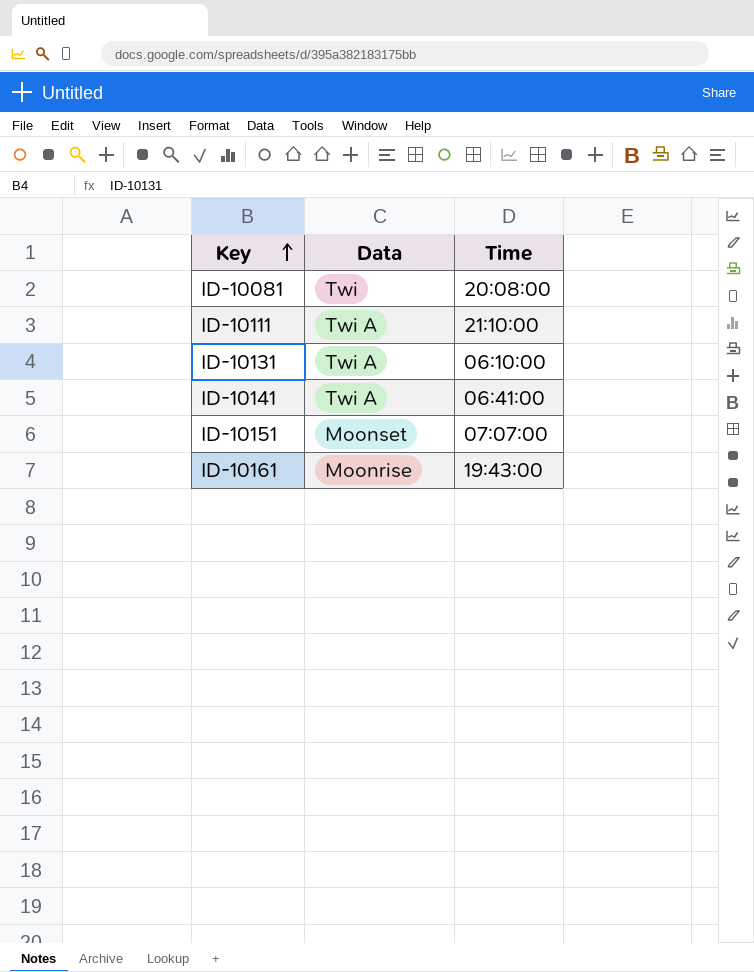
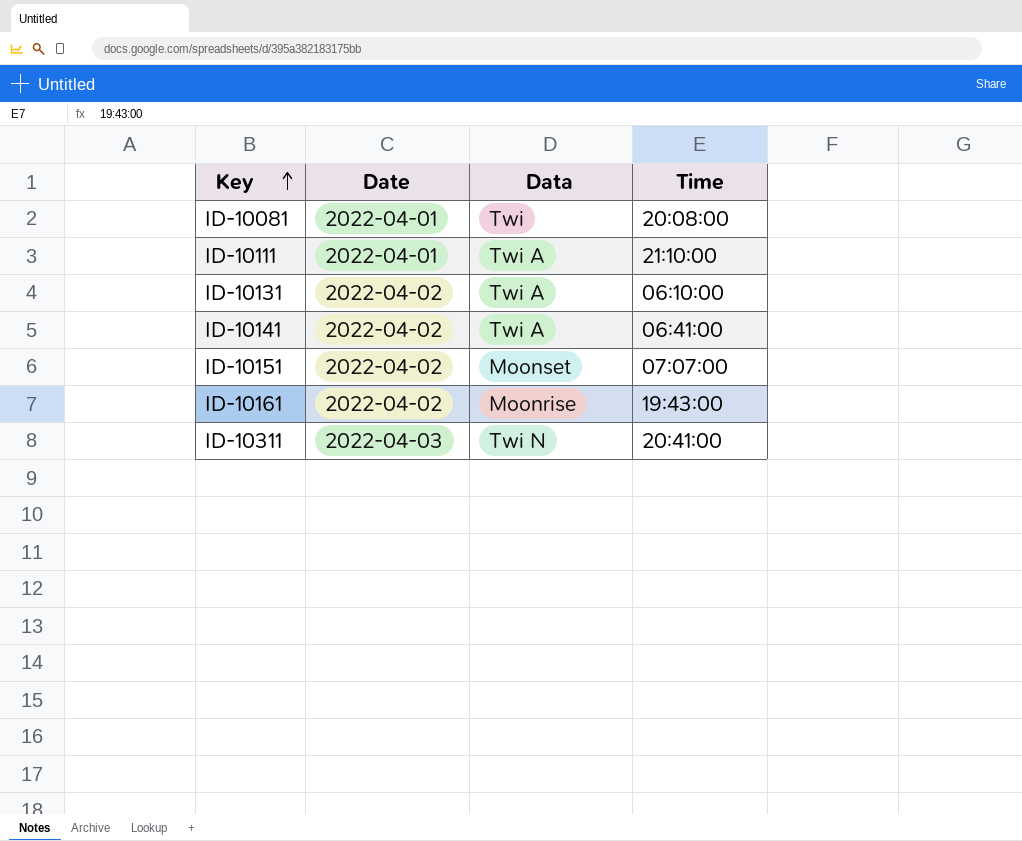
column Date | position: none -> 2
row ID-10311: none -> 2022-04-03 | Twi N | 20:41:00

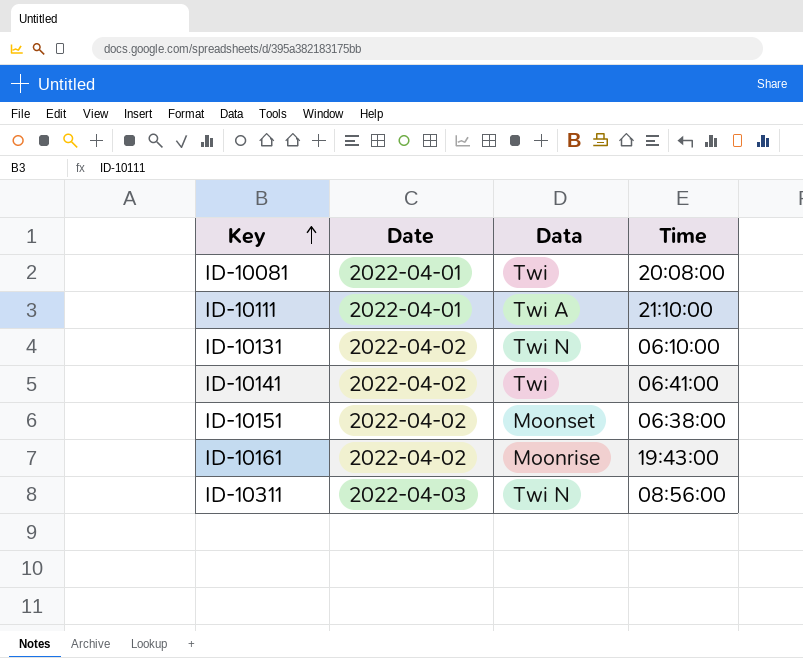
ID-10131 | Data: Twi A -> Twi N
ID-10141 | Data: Twi A -> Twi
ID-10151 | Time: 07:07:00 -> 06:38:00
ID-10311 | Time: 20:41:00 -> 08:56:00

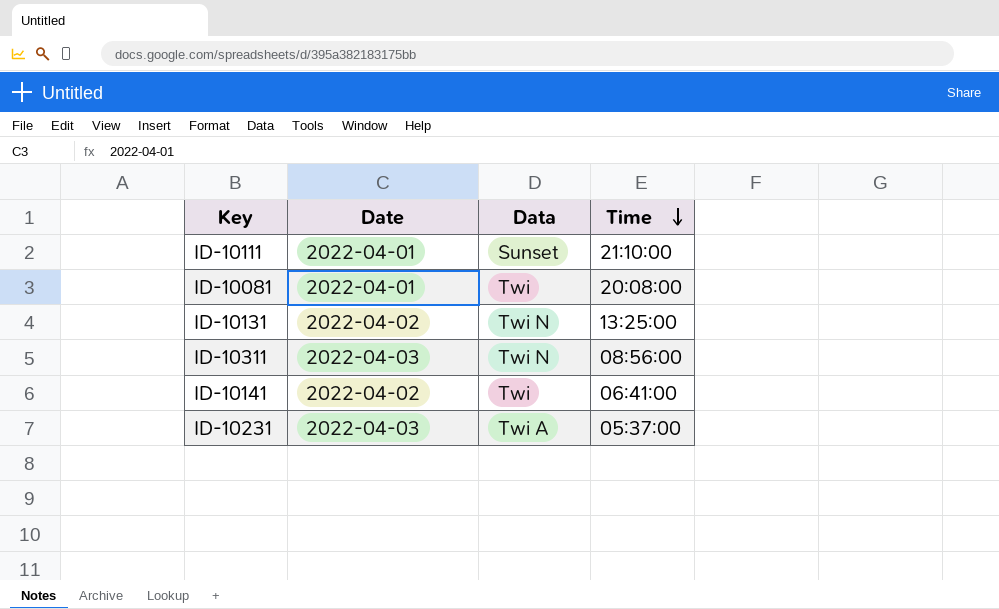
row order: Key ascending -> Time descending
row ID-10151: 2022-04-02 | Moonset | 06:38:00 -> none
row ID-10161: 2022-04-02 | Moonrise | 19:43:00 -> none
ID-10111 | Data: Twi A -> Sunset
ID-10131 | Time: 06:10:00 -> 13:25:00
row ID-10231: none -> 2022-04-03 | Twi A | 05:37:00

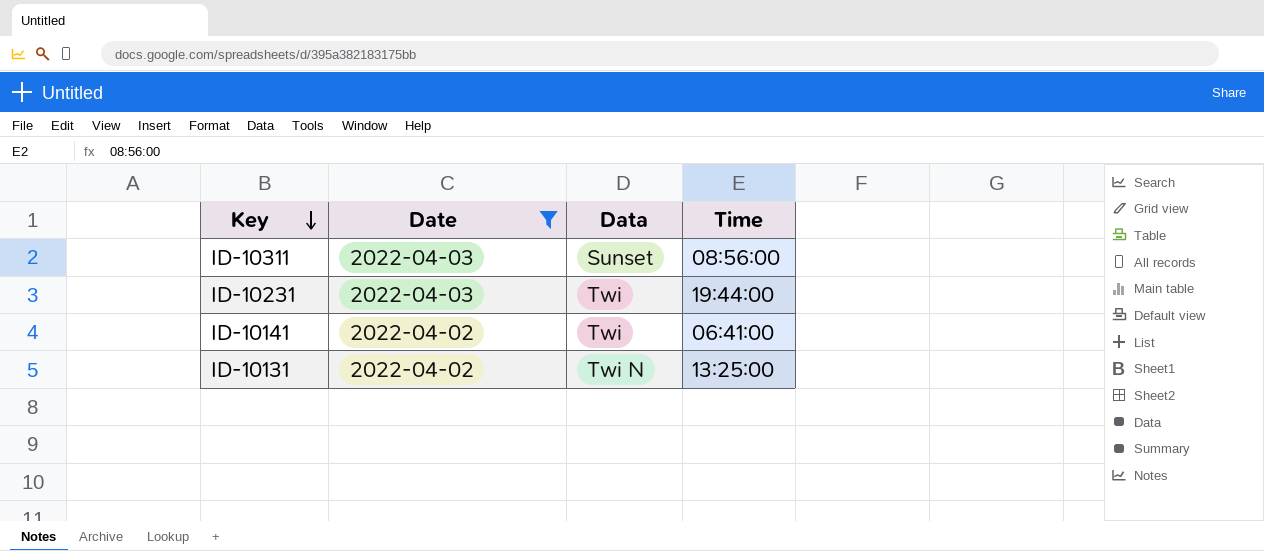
filter: none -> Date != 2022-04-01
row order: Time descending -> Key descending
ID-10311 | Data: Twi N -> Sunset
ID-10231 | Data: Twi A -> Twi
ID-10231 | Time: 05:37:00 -> 19:44:00

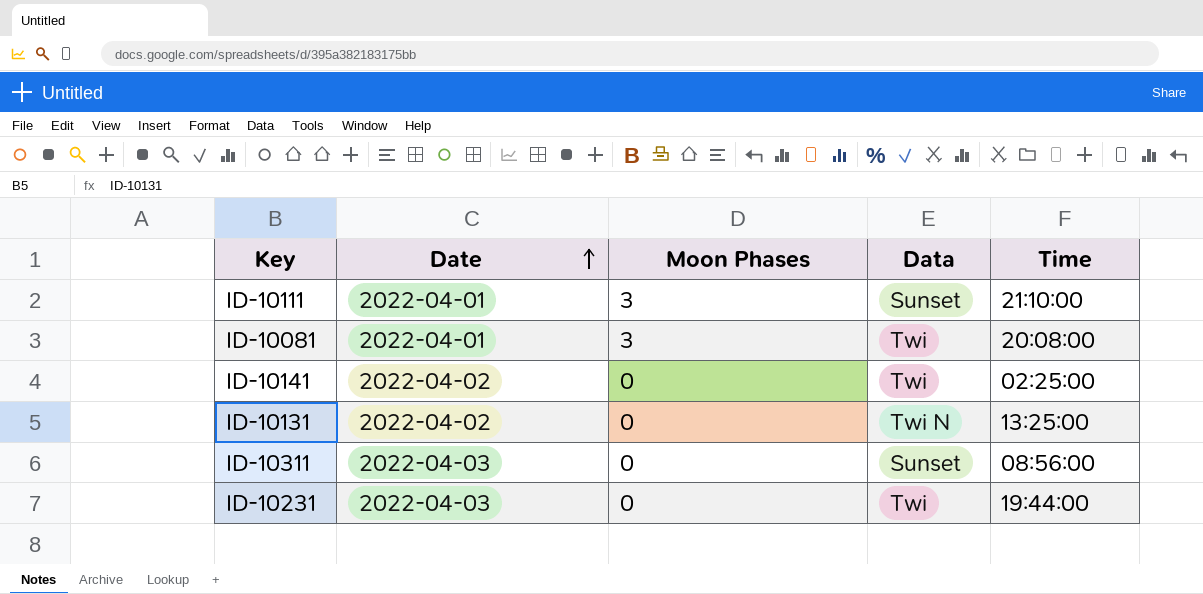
filter: Date != 2022-04-01 -> none
row order: Key descending -> Date ascending
column Moon Phases | position: none -> 3
ID-10141 | Time: 06:41:00 -> 02:25:00

